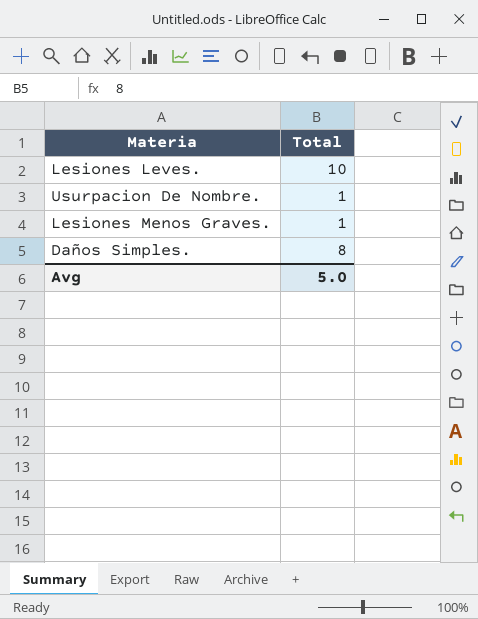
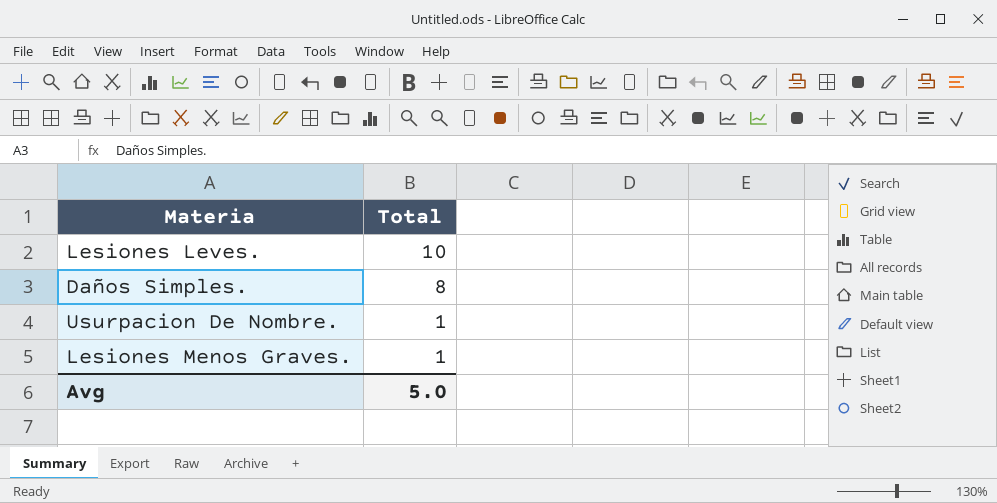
row order: none -> Total descending

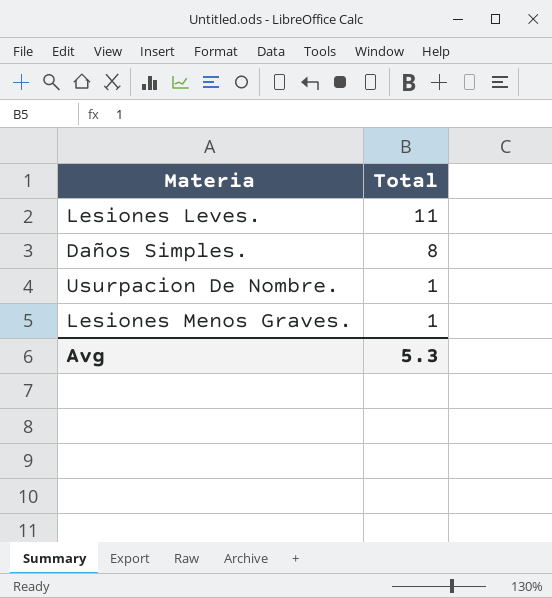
Lesiones Leves. | Total: 10 -> 11
Avg | Total: 5.0 -> 5.3

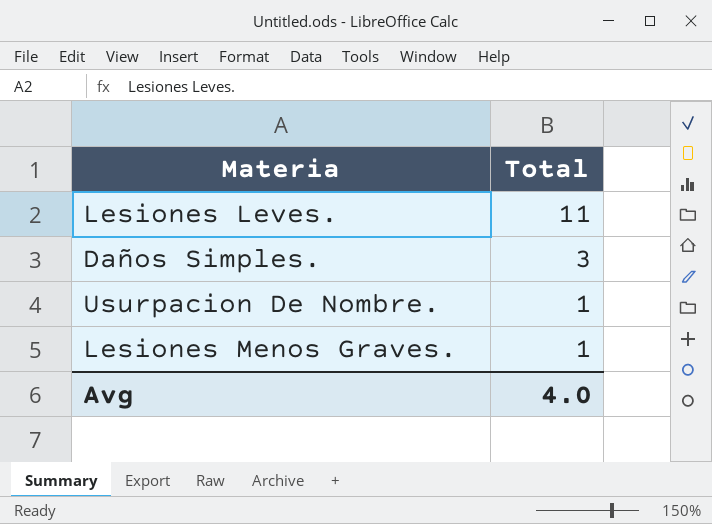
Daños Simples. | Total: 8 -> 3
Avg | Total: 5.3 -> 4.0

